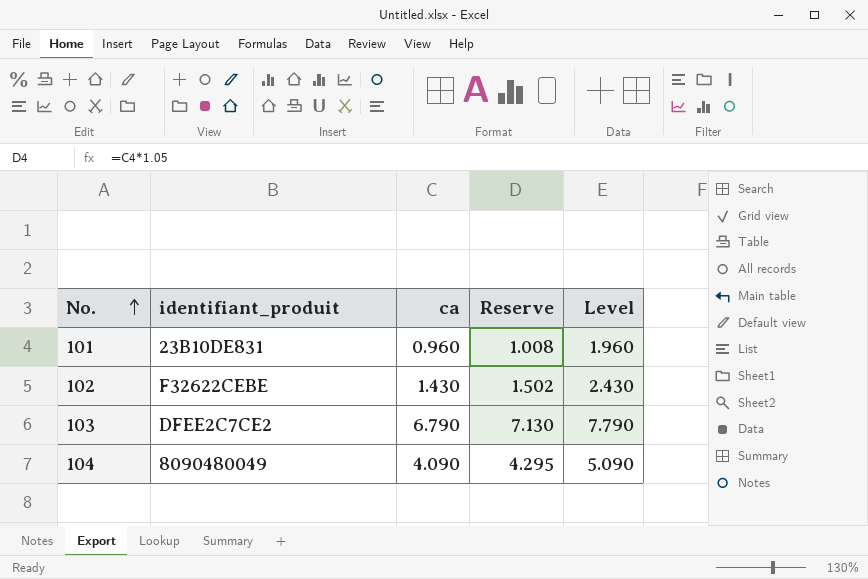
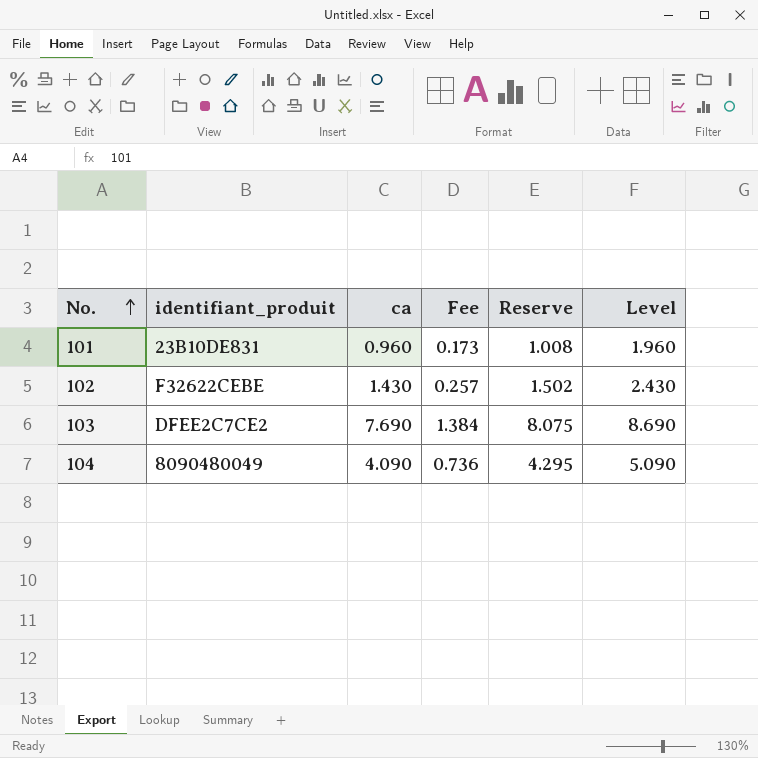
column Fee | formula: none -> [ca] * 0.18
103 | ca: 6.790 -> 7.690
103 | Reserve: 7.130 -> 8.075
103 | Level: 7.790 -> 8.690

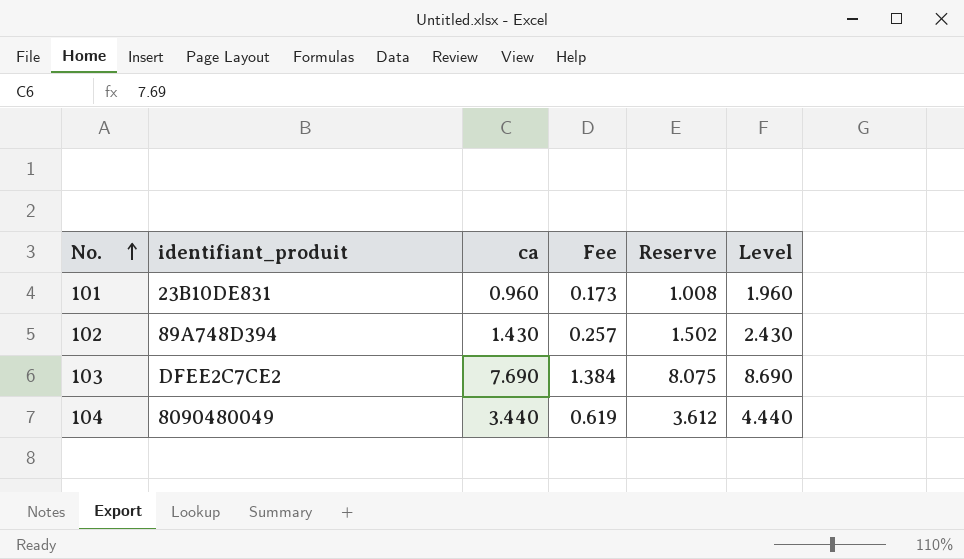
102 | identifiant_produit: F32622CEBE -> 89A748D394
104 | ca: 4.090 -> 3.440
104 | Fee: 0.736 -> 0.619
104 | Reserve: 4.295 -> 3.612
104 | Level: 5.090 -> 4.440

